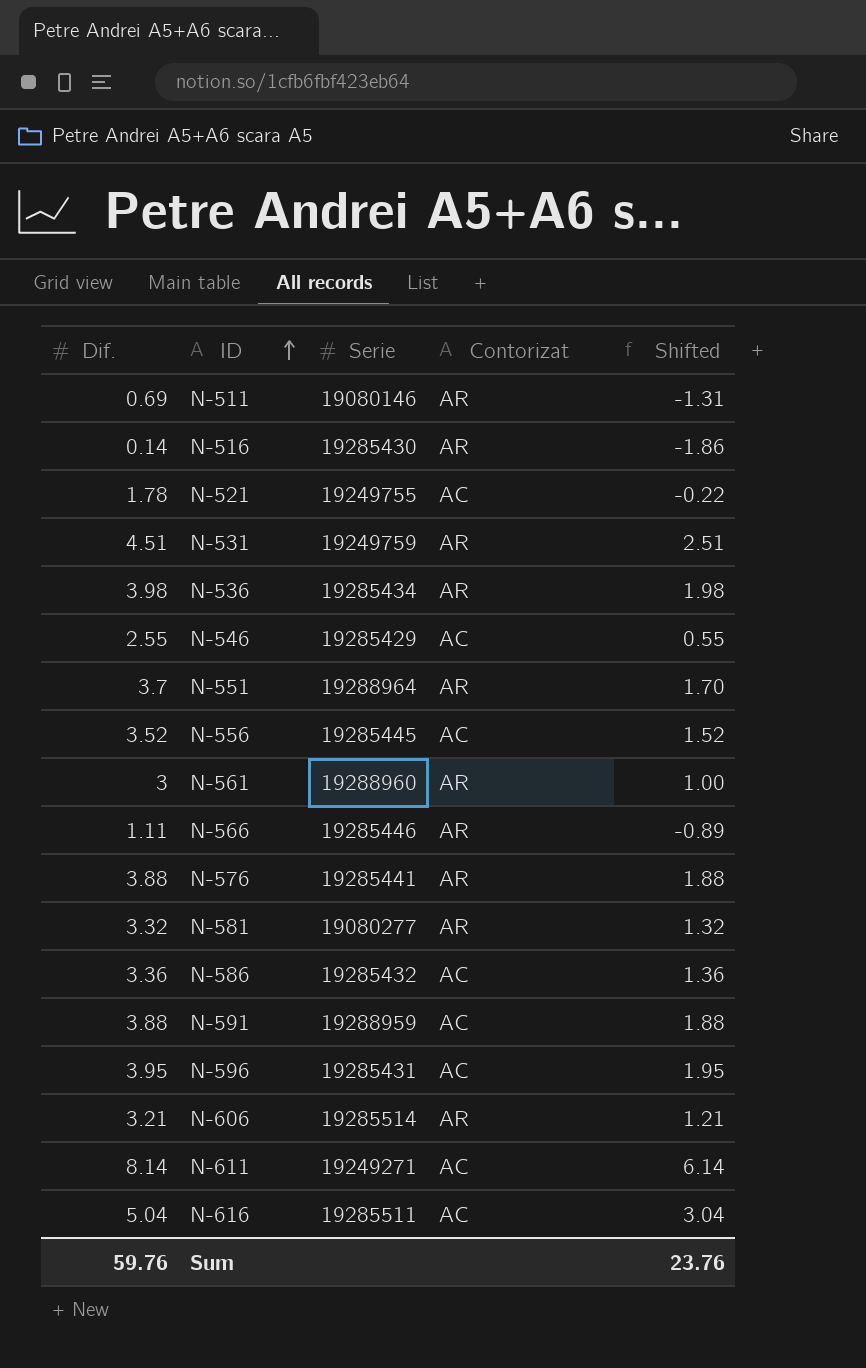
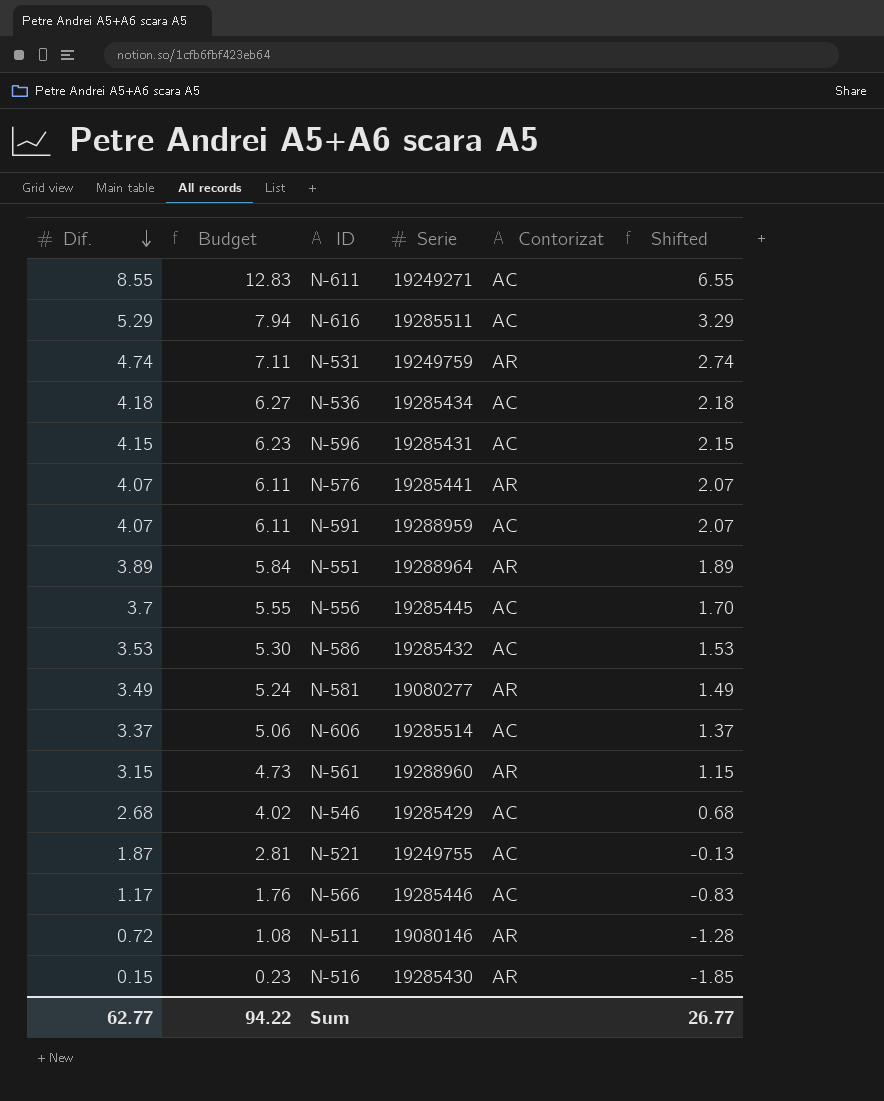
row order: ID ascending -> Dif. descending
column Budget | formula: none -> [Dif.] * 1.5
N-611 | Dif.: 8.14 -> 8.55
N-611 | Shifted: 6.14 -> 6.55
N-616 | Dif.: 5.04 -> 5.29
N-616 | Shifted: 3.04 -> 3.29
N-531 | Dif.: 4.51 -> 4.74
N-531 | Shifted: 2.51 -> 2.74
N-536 | Dif.: 3.98 -> 4.18
N-536 | Contorizat: AR -> AC
N-536 | Shifted: 1.98 -> 2.18
N-596 | Dif.: 3.95 -> 4.15
N-596 | Shifted: 1.95 -> 2.15
N-576 | Dif.: 3.88 -> 4.07
N-576 | Shifted: 1.88 -> 2.07
N-591 | Dif.: 3.88 -> 4.07
N-591 | Shifted: 1.88 -> 2.07
N-551 | Dif.: 3.7 -> 3.89
N-551 | Shifted: 1.70 -> 1.89
N-556 | Dif.: 3.52 -> 3.7
N-556 | Shifted: 1.52 -> 1.70
N-586 | Dif.: 3.36 -> 3.53
N-586 | Shifted: 1.36 -> 1.53
N-581 | Dif.: 3.32 -> 3.49
N-581 | Shifted: 1.32 -> 1.49
N-606 | Dif.: 3.21 -> 3.37
N-606 | Contorizat: AR -> AC
N-606 | Shifted: 1.21 -> 1.37
N-561 | Dif.: 3 -> 3.15
N-561 | Shifted: 1.00 -> 1.15
N-546 | Dif.: 2.55 -> 2.68
N-546 | Shifted: 0.55 -> 0.68
N-521 | Dif.: 1.78 -> 1.87
N-521 | Shifted: -0.22 -> -0.13
N-566 | Dif.: 1.11 -> 1.17
N-566 | Contorizat: AR -> AC
N-566 | Shifted: -0.89 -> -0.83
N-511 | Dif.: 0.69 -> 0.72
N-511 | Shifted: -1.31 -> -1.28
N-516 | Dif.: 0.14 -> 0.15
N-516 | Shifted: -1.86 -> -1.85
Sum | Dif.: 59.76 -> 62.77
Sum | Shifted: 23.76 -> 26.77

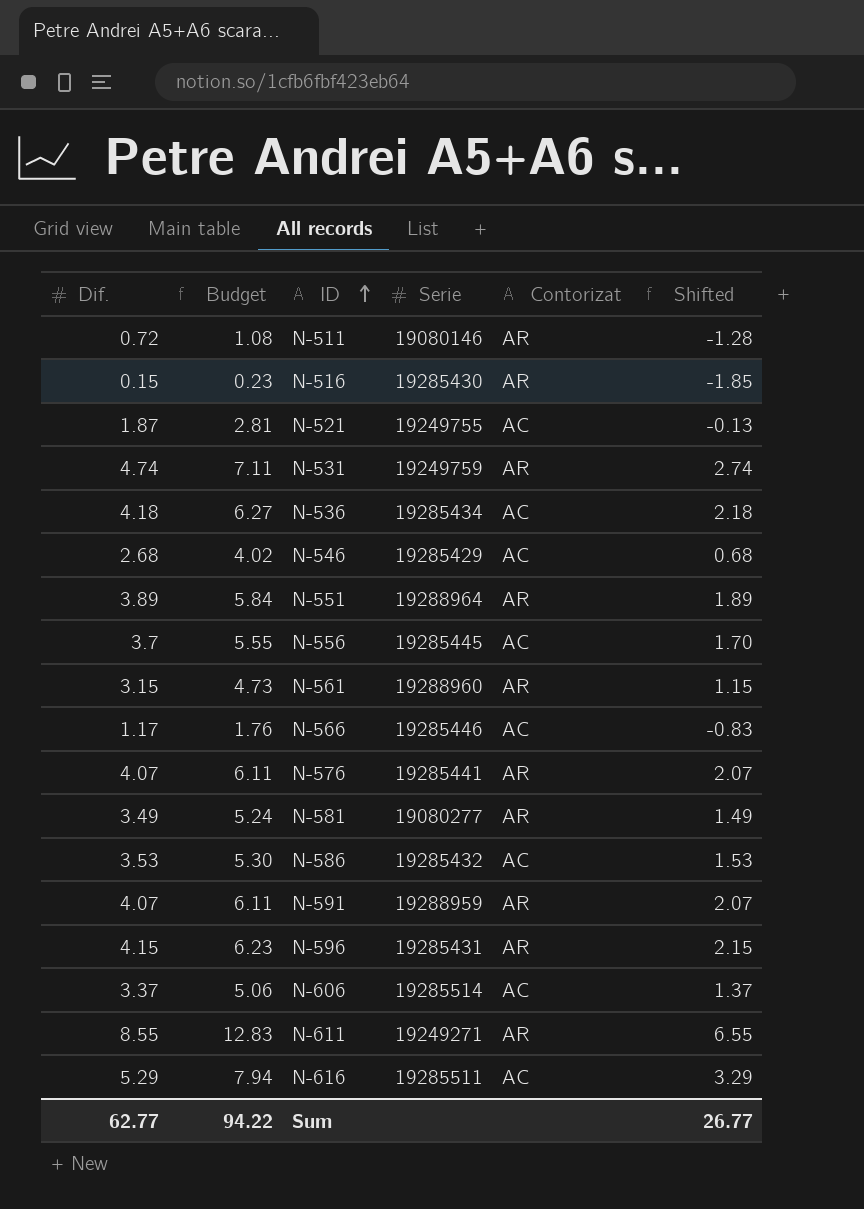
row order: Dif. descending -> ID ascending
N-591 | Contorizat: AC -> AR
N-596 | Contorizat: AC -> AR
N-611 | Contorizat: AC -> AR

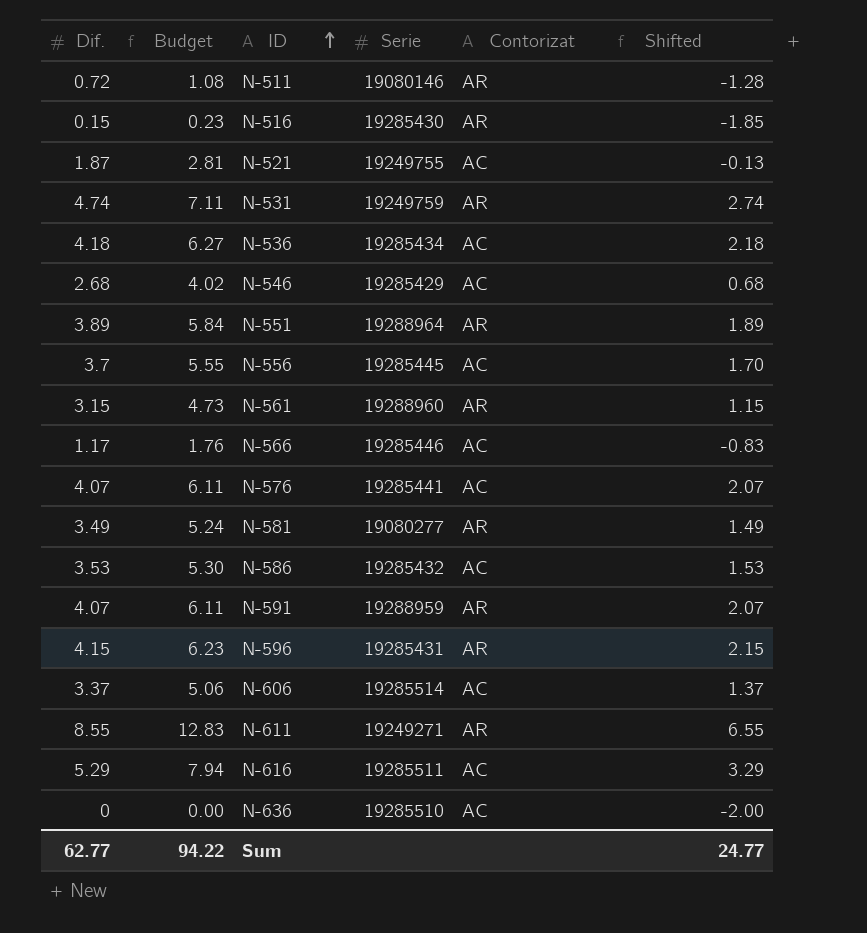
N-576 | Contorizat: AR -> AC
row N-636: none -> 0 | 0.00 | 19285510 | AC | -2.00
Sum | Shifted: 26.77 -> 24.77

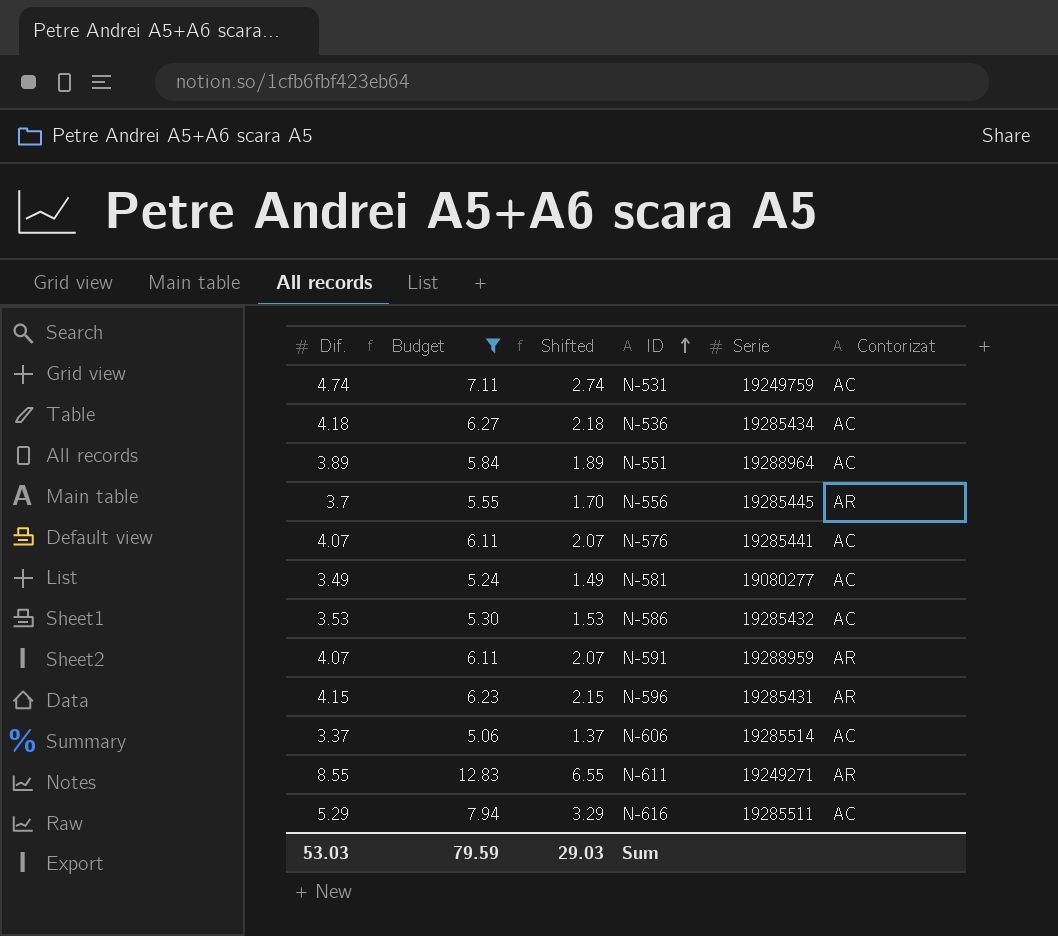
filter: none -> Budget >= 5.06
column Shifted | position: 6 -> 3
N-531 | Contorizat: AR -> AC
N-551 | Contorizat: AR -> AC
N-556 | Contorizat: AC -> AR
N-581 | Contorizat: AR -> AC
Sum | Dif.: 62.77 -> 53.03
Sum | Budget: 94.22 -> 79.59
Sum | Shifted: 24.77 -> 29.03

